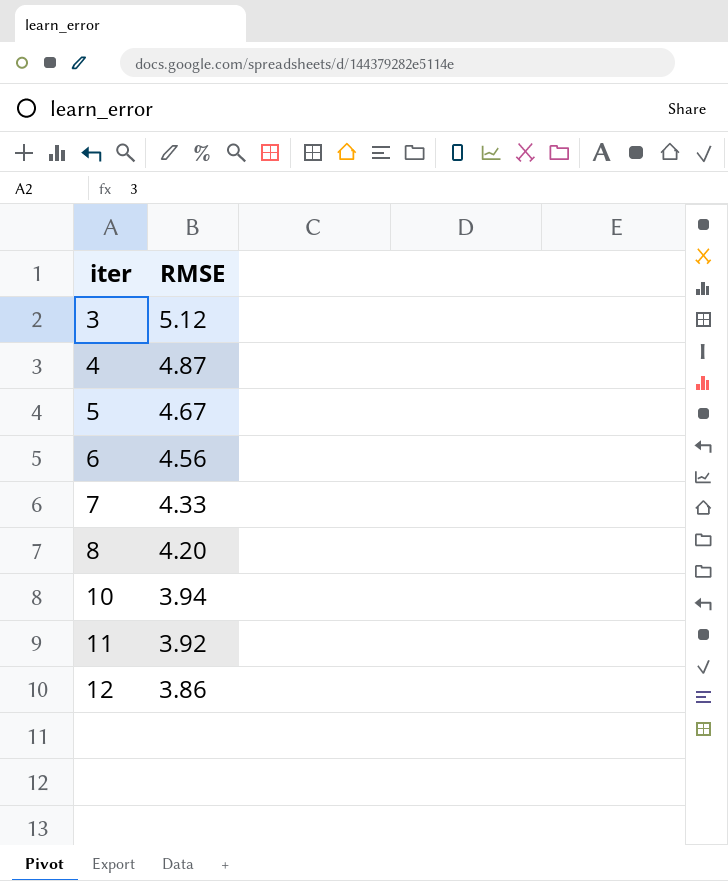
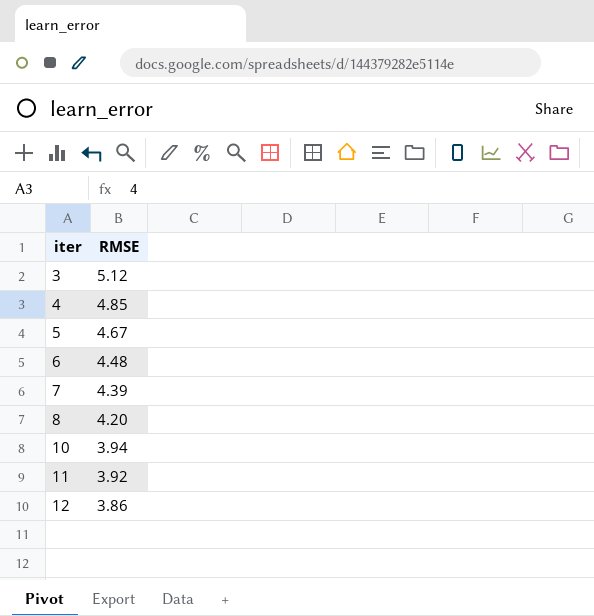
4 | RMSE: 4.87 -> 4.85
6 | RMSE: 4.56 -> 4.48
7 | RMSE: 4.33 -> 4.39

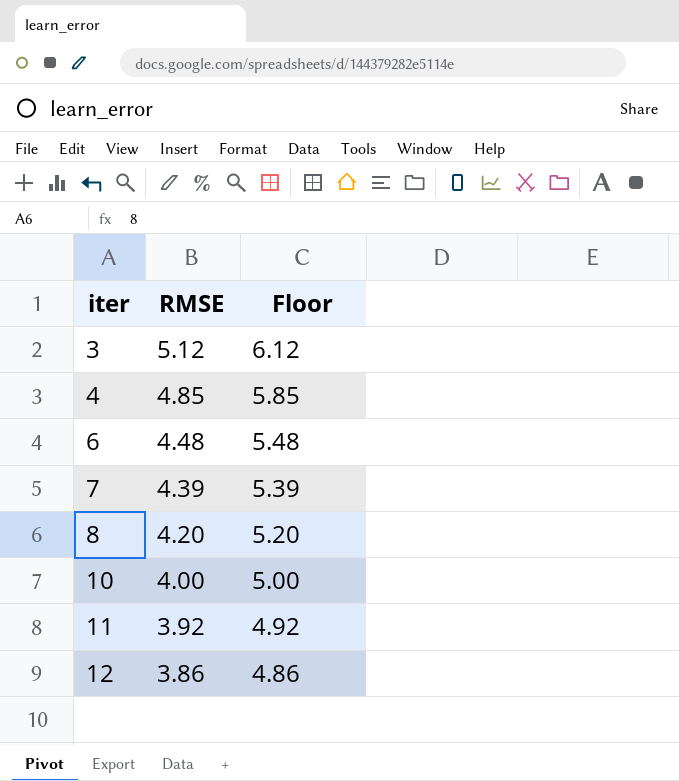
column Floor | formula: none -> [RMSE] + 1
row 5: 4.67 -> none
10 | RMSE: 3.94 -> 4.00

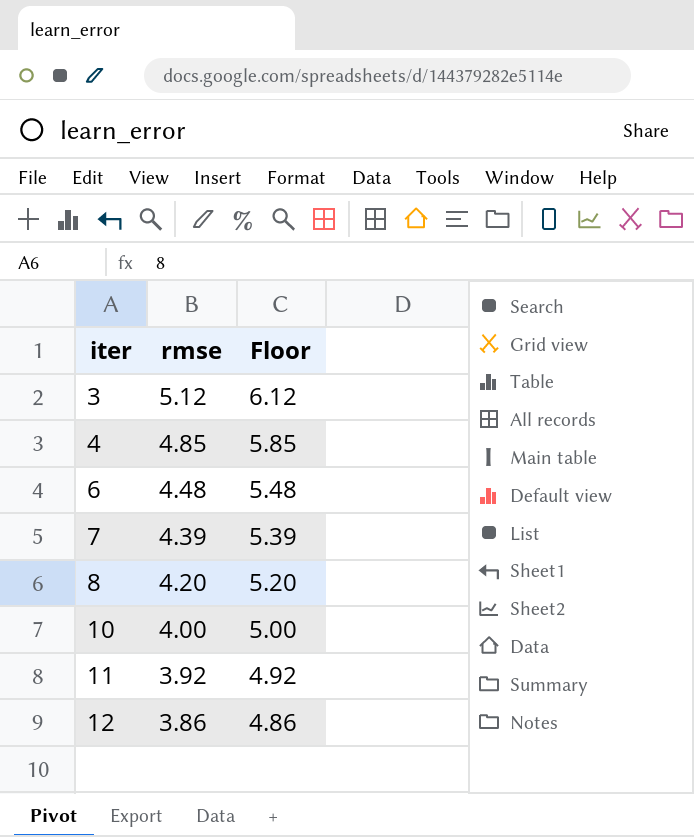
column name: RMSE -> rmse

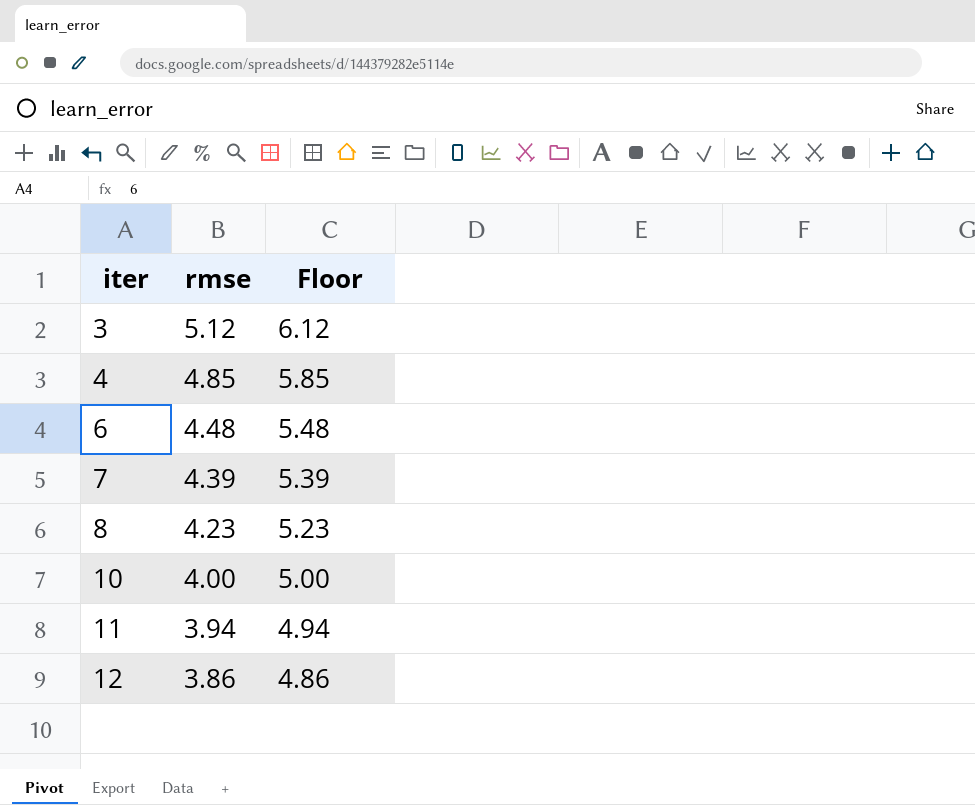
8 | rmse: 4.20 -> 4.23
8 | Floor: 5.20 -> 5.23
11 | rmse: 3.92 -> 3.94
11 | Floor: 4.92 -> 4.94

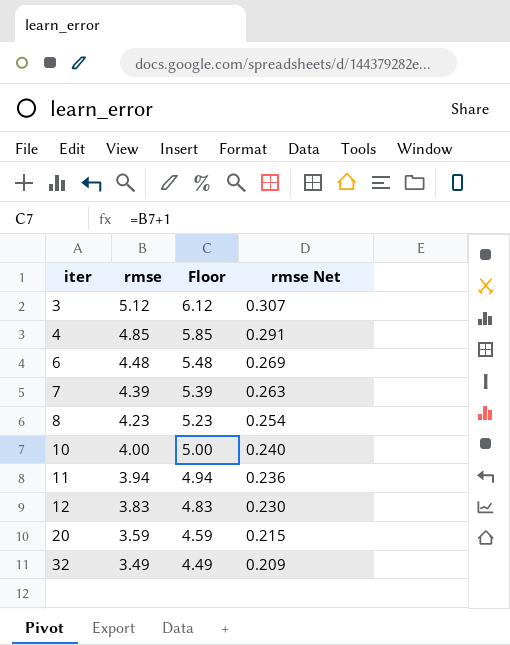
column rmse Net | formula: none -> [rmse] * 0.06
12 | rmse: 3.86 -> 3.83
12 | Floor: 4.86 -> 4.83
row 20: none -> 3.59 | 4.59 | 0.215
row 32: none -> 3.49 | 4.49 | 0.209

